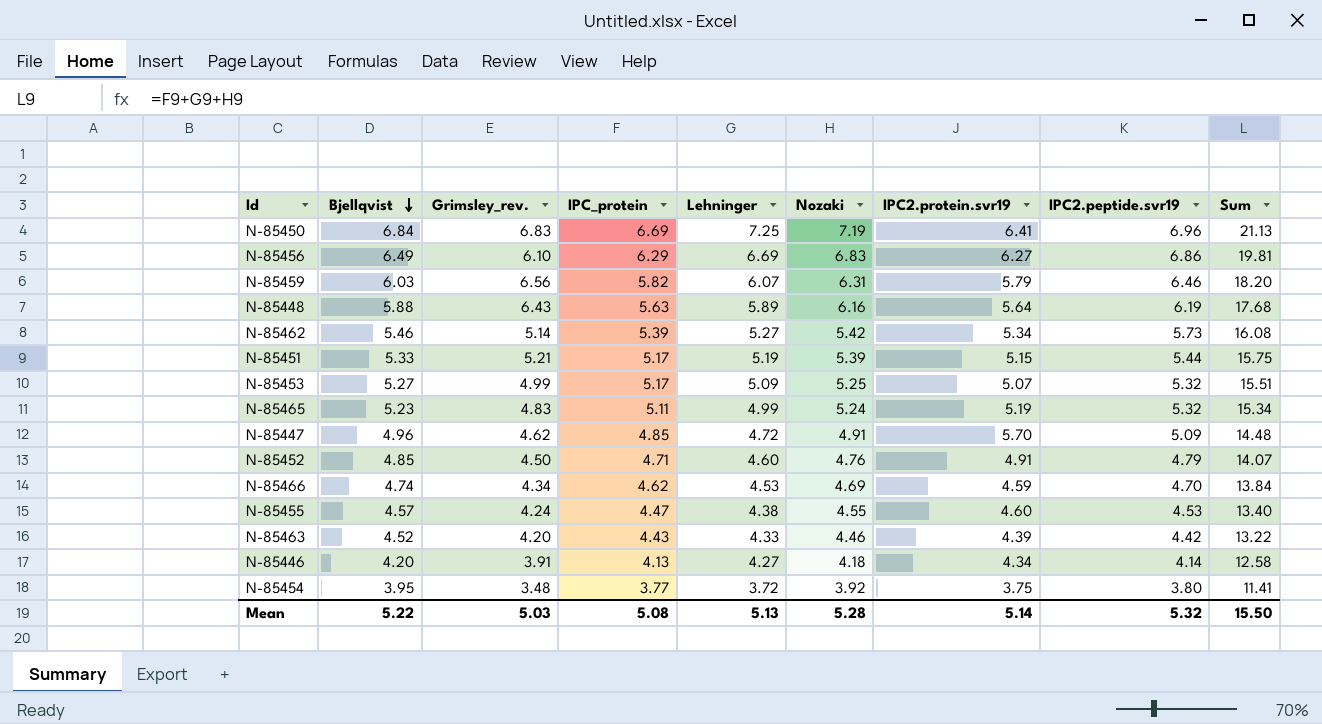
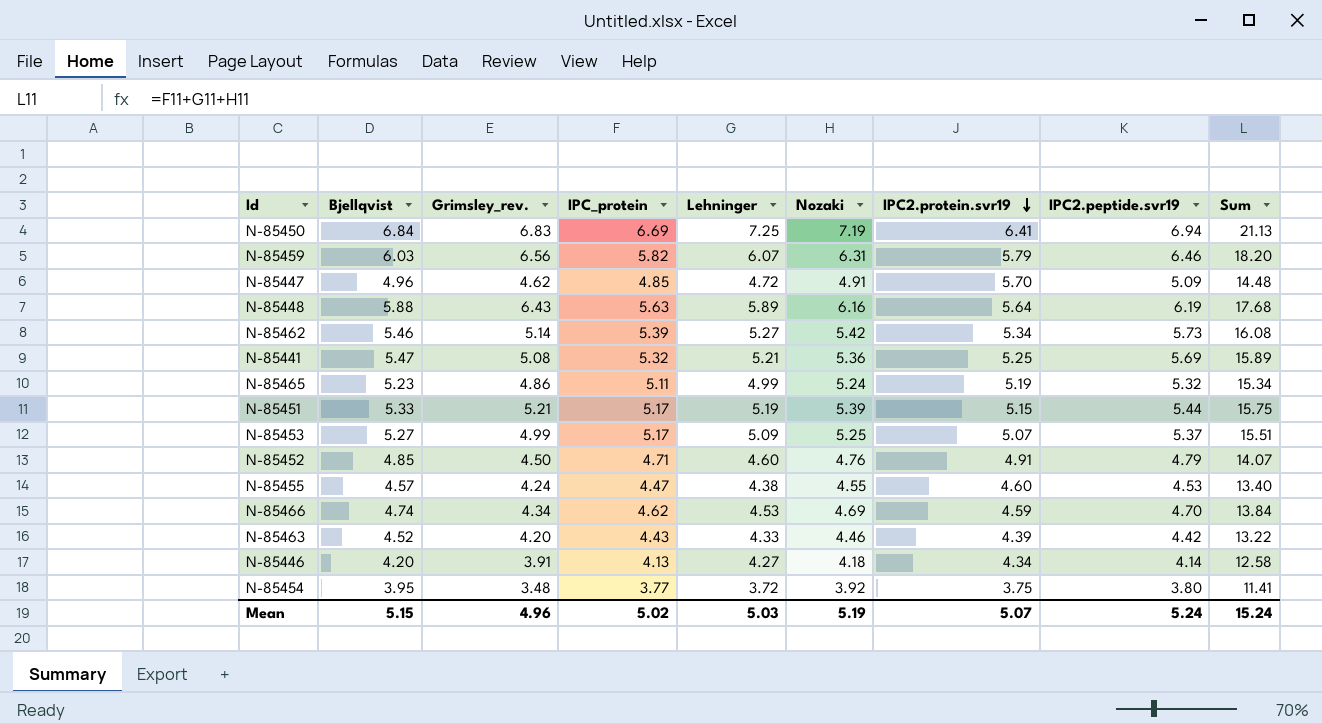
row order: Bjellqvist descending -> IPC2.protein.svr19 descending
row N-85456: 6.49 | 6.10 | 6.29 | 6.69 | 6.83 | 6.27 | 6.86 | 19.81 -> none
N-85450 | IPC2.peptide.svr19: 6.96 -> 6.94
row N-85441: none -> 5.47 | 5.08 | 5.32 | 5.21 | 5.36 | 5.25 | 5.69 | 15.89
N-85465 | Grimsley_rev.: 4.83 -> 4.86
N-85453 | IPC2.peptide.svr19: 5.32 -> 5.37
Mean | Bjellqvist: 5.22 -> 5.15
Mean | Grimsley_rev.: 5.03 -> 4.96
Mean | IPC_protein: 5.08 -> 5.02
Mean | Lehninger: 5.13 -> 5.03
Mean | Nozaki: 5.28 -> 5.19
Mean | IPC2.protein.svr19: 5.14 -> 5.07
Mean | IPC2.peptide.svr19: 5.32 -> 5.24
Mean | Sum: 15.50 -> 15.24

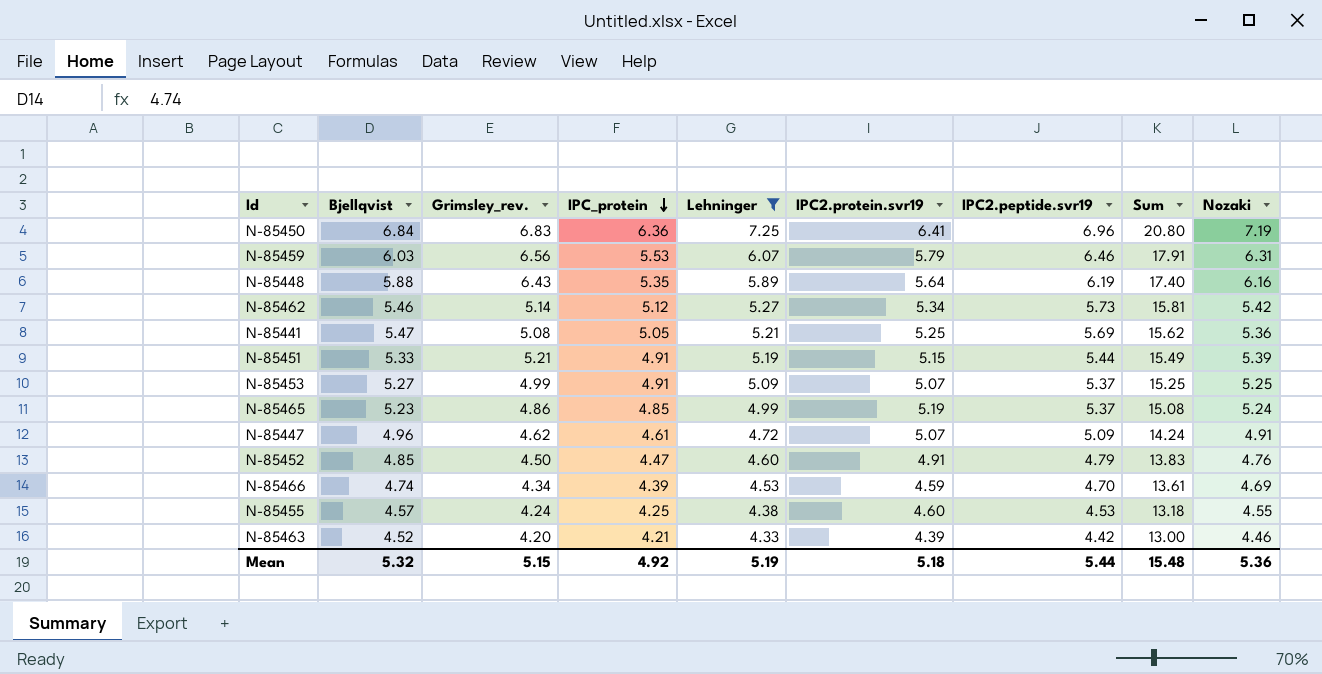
filter: none -> Lehninger >= 4.33
row order: IPC2.protein.svr19 descending -> IPC_protein descending
column Nozaki | position: 6 -> 9
N-85450 | IPC_protein: 6.69 -> 6.36
N-85450 | IPC2.peptide.svr19: 6.94 -> 6.96
N-85450 | Sum: 21.13 -> 20.80
N-85459 | IPC_protein: 5.82 -> 5.53
N-85459 | Sum: 18.20 -> 17.91
N-85448 | IPC_protein: 5.63 -> 5.35
N-85448 | Sum: 17.68 -> 17.40
N-85462 | IPC_protein: 5.39 -> 5.12
N-85462 | Sum: 16.08 -> 15.81
N-85441 | IPC_protein: 5.32 -> 5.05
N-85441 | Sum: 15.89 -> 15.62
N-85451 | IPC_protein: 5.17 -> 4.91
N-85451 | Sum: 15.75 -> 15.49
N-85453 | IPC_protein: 5.17 -> 4.91
N-85453 | Sum: 15.51 -> 15.25
N-85465 | IPC_protein: 5.11 -> 4.85
N-85465 | IPC2.peptide.svr19: 5.32 -> 5.37
N-85465 | Sum: 15.34 -> 15.08
N-85447 | IPC_protein: 4.85 -> 4.61
N-85447 | IPC2.protein.svr19: 5.70 -> 5.07
N-85447 | Sum: 14.48 -> 14.24
N-85452 | IPC_protein: 4.71 -> 4.47
N-85452 | Sum: 14.07 -> 13.83
N-85466 | IPC_protein: 4.62 -> 4.39
N-85466 | Sum: 13.84 -> 13.61
N-85455 | IPC_protein: 4.47 -> 4.25
N-85455 | Sum: 13.40 -> 13.18
N-85463 | IPC_protein: 4.43 -> 4.21
N-85463 | Sum: 13.22 -> 13.00
Mean | Bjellqvist: 5.15 -> 5.32
Mean | Grimsley_rev.: 4.96 -> 5.15
Mean | IPC_protein: 5.02 -> 4.92
Mean | Lehninger: 5.03 -> 5.19
Mean | IPC2.protein.svr19: 5.07 -> 5.18
Mean | IPC2.peptide.svr19: 5.24 -> 5.44
Mean | Sum: 15.24 -> 15.48
Mean | Nozaki: 5.19 -> 5.36

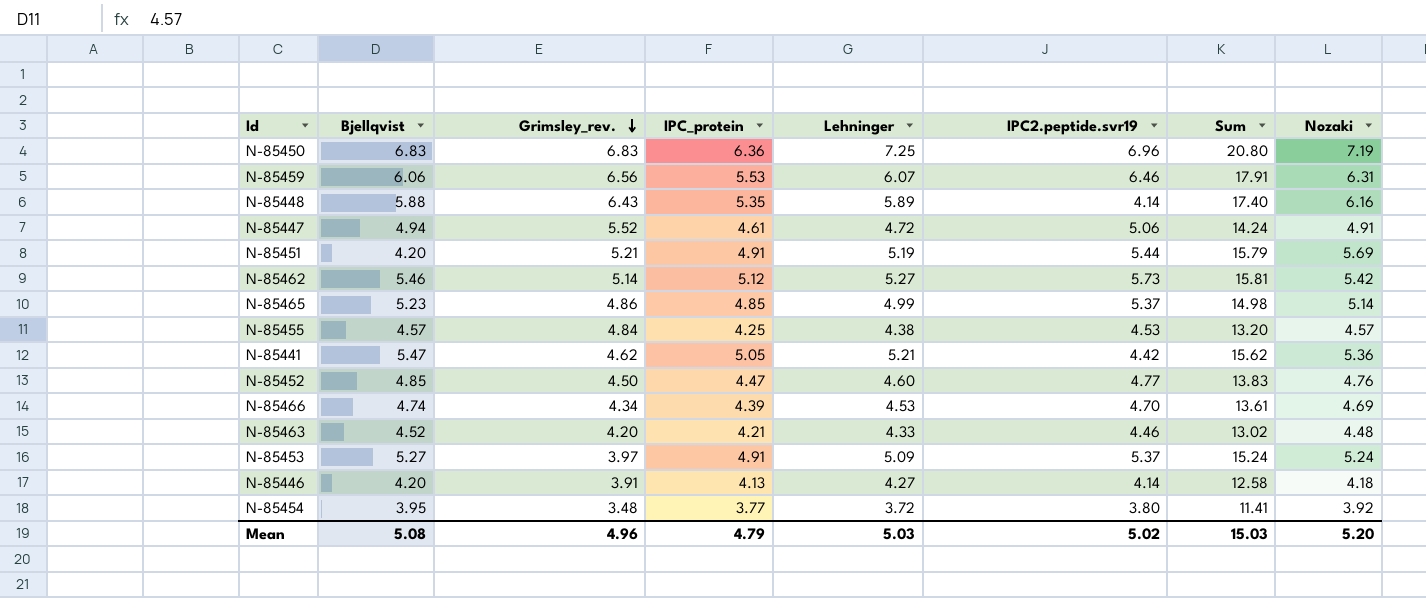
filter: Lehninger >= 4.33 -> none
row order: IPC_protein descending -> Grimsley_rev. descending
column IPC2.protein.svr19 | position: 6 -> none
N-85450 | Bjellqvist: 6.84 -> 6.83
N-85459 | Bjellqvist: 6.03 -> 6.06
N-85448 | IPC2.peptide.svr19: 6.19 -> 4.14
N-85447 | Bjellqvist: 4.96 -> 4.94
N-85447 | Grimsley_rev.: 4.62 -> 5.52
N-85447 | IPC2.peptide.svr19: 5.09 -> 5.06
N-85451 | Bjellqvist: 5.33 -> 4.20
N-85451 | Sum: 15.49 -> 15.79
N-85451 | Nozaki: 5.39 -> 5.69
N-85465 | Sum: 15.08 -> 14.98
N-85465 | Nozaki: 5.24 -> 5.14
N-85455 | Grimsley_rev.: 4.24 -> 4.84
N-85455 | Sum: 13.18 -> 13.20
N-85455 | Nozaki: 4.55 -> 4.57
N-85441 | Grimsley_rev.: 5.08 -> 4.62
N-85441 | IPC2.peptide.svr19: 5.69 -> 4.42
N-85452 | IPC2.peptide.svr19: 4.79 -> 4.77
N-85463 | IPC2.peptide.svr19: 4.42 -> 4.46
N-85463 | Sum: 13.00 -> 13.02
N-85463 | Nozaki: 4.46 -> 4.48
N-85453 | Grimsley_rev.: 4.99 -> 3.97
N-85453 | Sum: 15.25 -> 15.24
N-85453 | Nozaki: 5.25 -> 5.24
Mean | Bjellqvist: 5.32 -> 5.08
Mean | Grimsley_rev.: 5.15 -> 4.96
Mean | IPC_protein: 4.92 -> 4.79
Mean | Lehninger: 5.19 -> 5.03
Mean | IPC2.peptide.svr19: 5.44 -> 5.02
Mean | Sum: 15.48 -> 15.03
Mean | Nozaki: 5.36 -> 5.20

